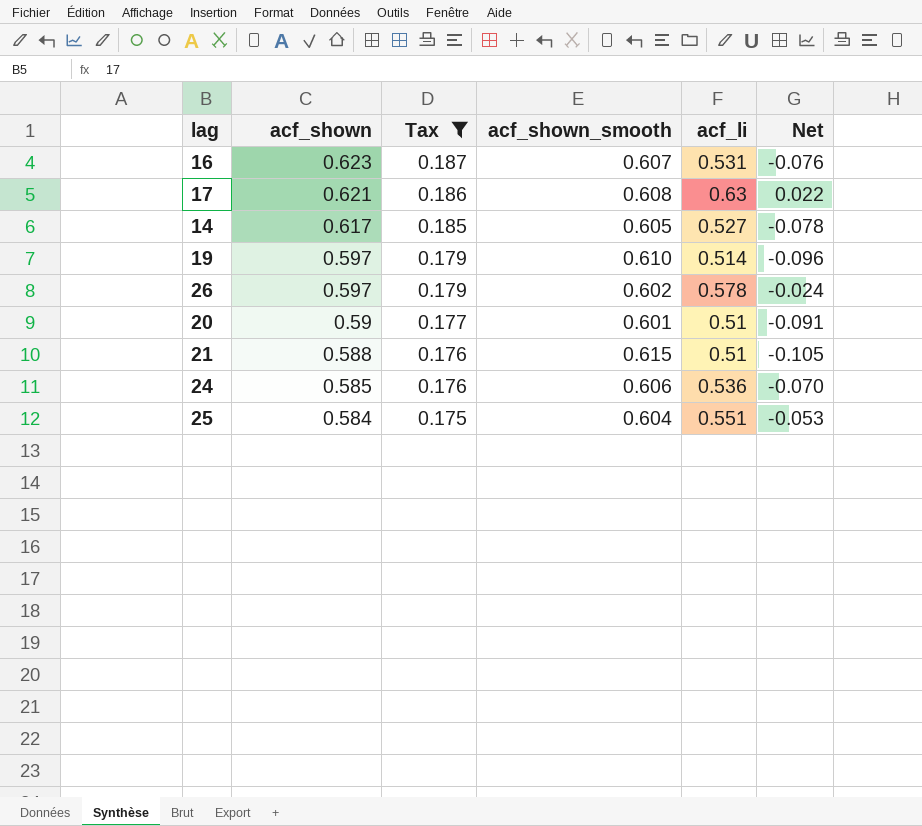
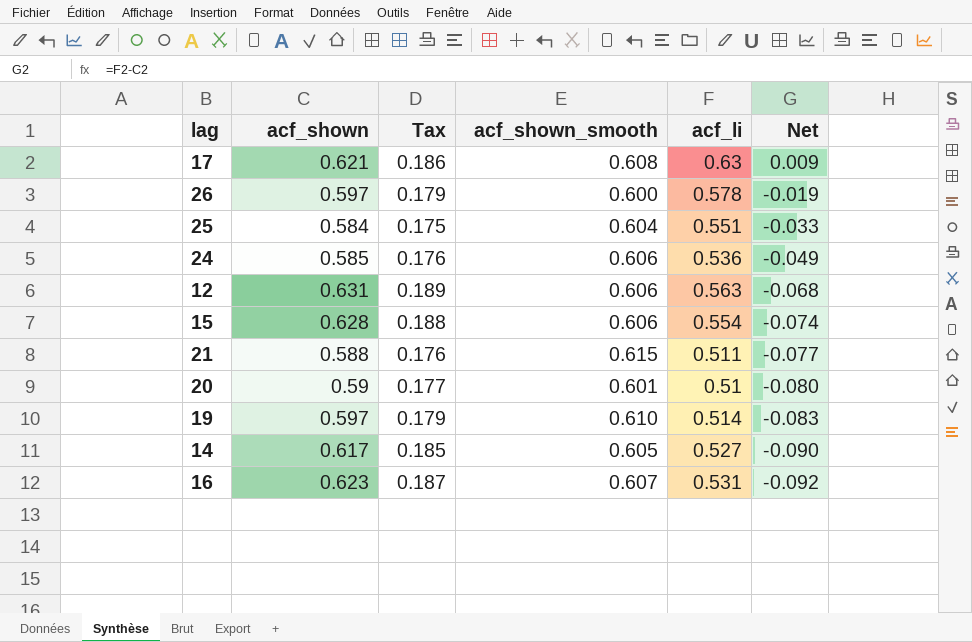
filter: Tax <= 0.187 -> none
row order: acf_shown descending -> Net descending
column Net | formula: [acf_li] - [acf_shown_smooth] -> [acf_li] - [acf_shown]
26 | acf_shown_smooth: 0.602 -> 0.600
21 | acf_li: 0.51 -> 0.511

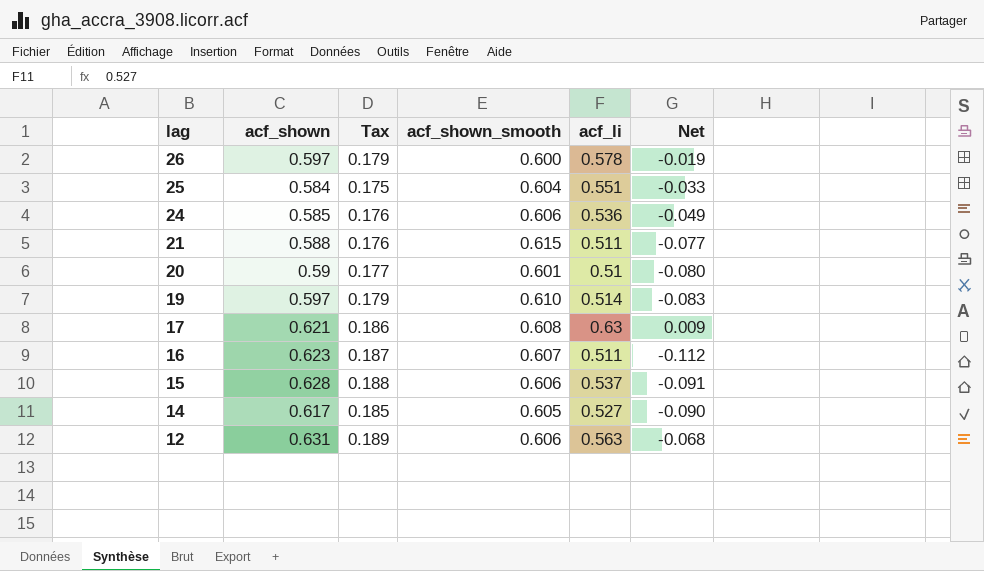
row order: Net descending -> lag descending
16 | acf_li: 0.531 -> 0.511
16 | Net: -0.092 -> -0.112
15 | acf_li: 0.554 -> 0.537
15 | Net: -0.074 -> -0.091

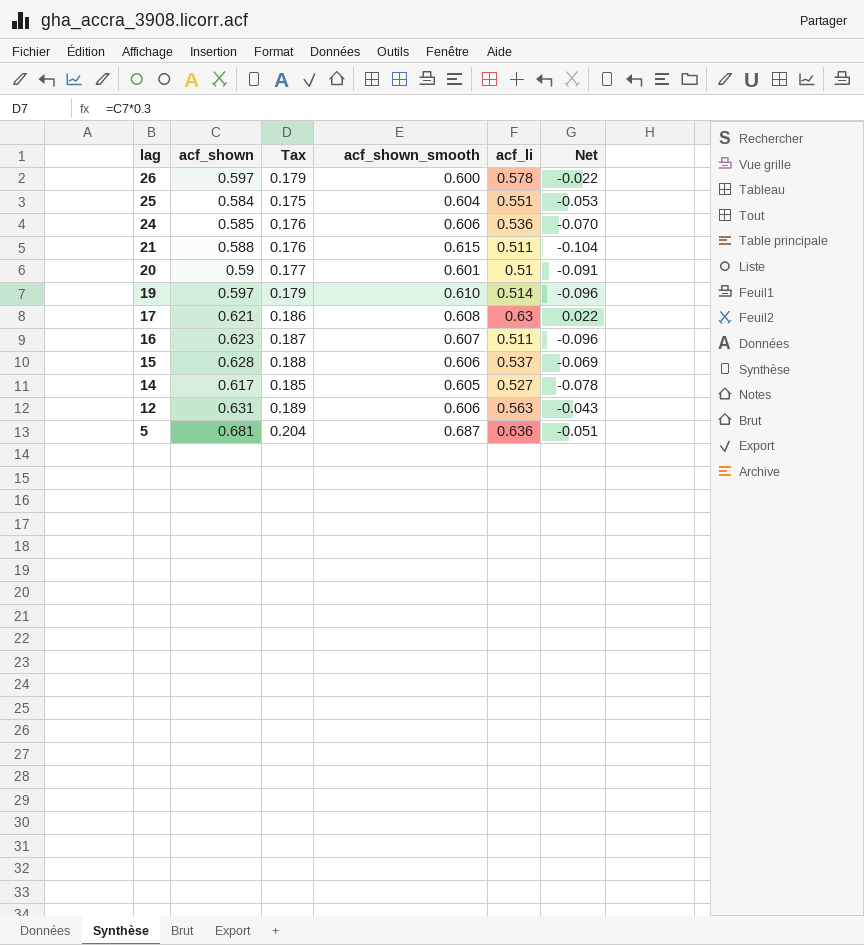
column Net | formula: [acf_li] - [acf_shown] -> [acf_li] - [acf_shown_smooth]
row 5: none -> 0.681 | 0.204 | 0.687 | 0.636 | -0.051

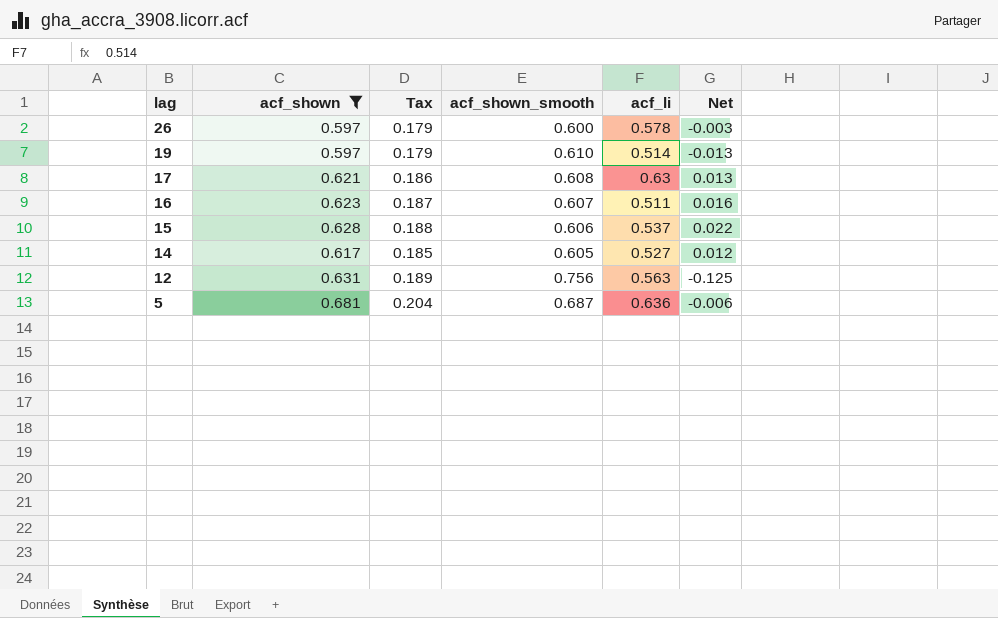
filter: none -> acf_shown >= 0.597
column Net | formula: [acf_li] - [acf_shown_smooth] -> [acf_shown] - [acf_shown_smooth]
12 | acf_shown_smooth: 0.606 -> 0.756

